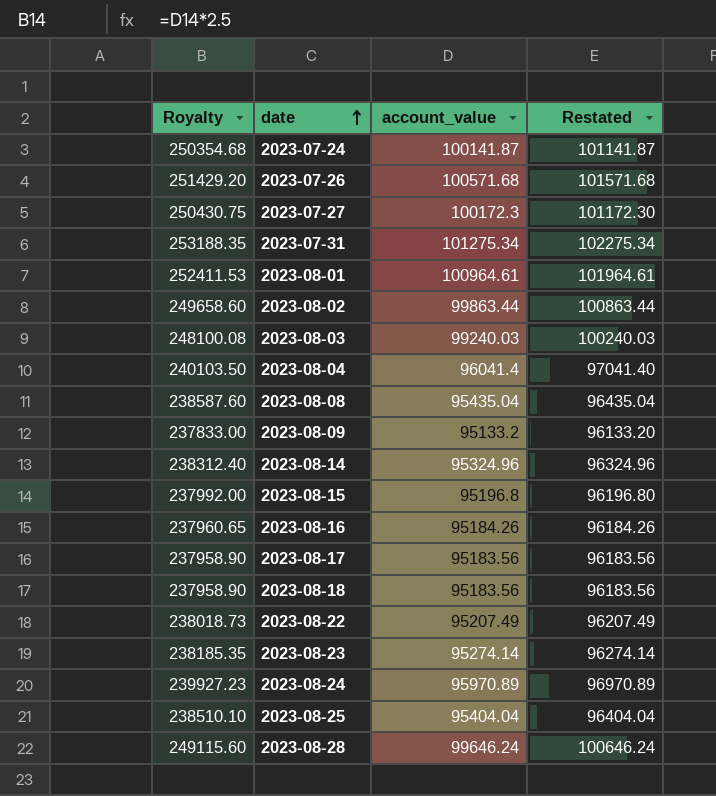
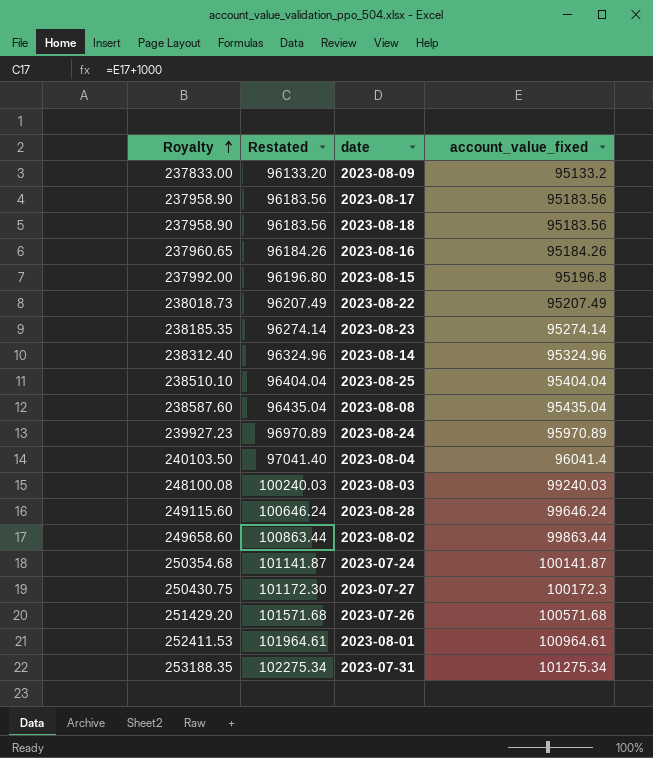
row order: date ascending -> Royalty ascending
column Restated | position: 4 -> 2
column name: account_value -> account_value_fixed

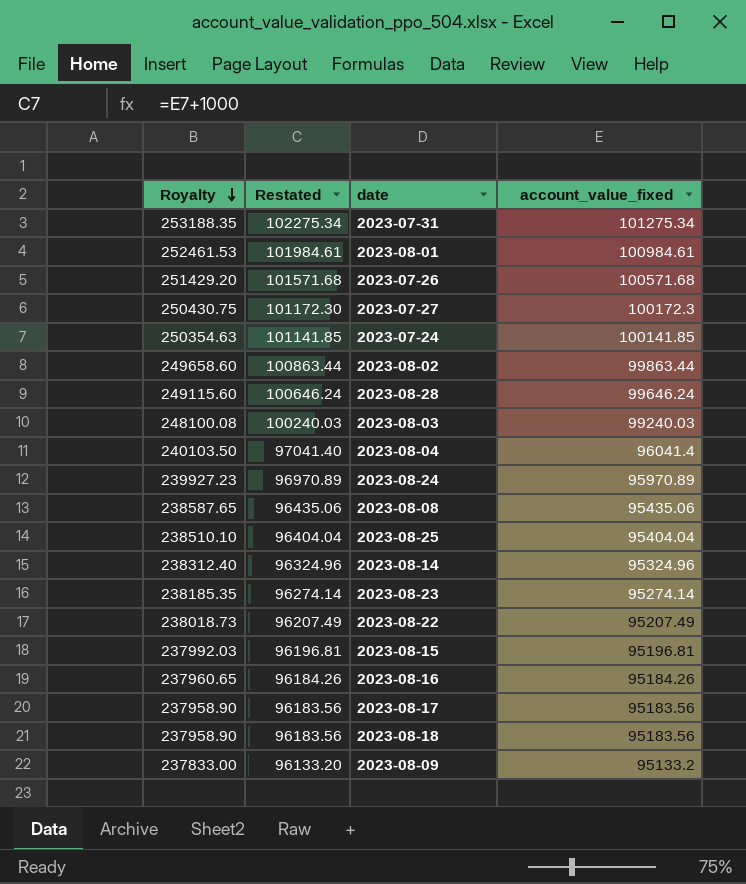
row order: Royalty ascending -> Royalty descending
2023-08-01 | Royalty: 252411.53 -> 252461.53
2023-08-01 | Restated: 101964.61 -> 101984.61
2023-08-01 | account_value_fixed: 100964.61 -> 100984.61
2023-07-24 | Royalty: 250354.68 -> 250354.63
2023-07-24 | Restated: 101141.87 -> 101141.85
2023-07-24 | account_value_fixed: 100141.87 -> 100141.85
2023-08-08 | Royalty: 238587.60 -> 238587.65
2023-08-08 | Restated: 96435.04 -> 96435.06
2023-08-08 | account_value_fixed: 95435.04 -> 95435.06
2023-08-15 | Royalty: 237992.00 -> 237992.03
2023-08-15 | Restated: 96196.80 -> 96196.81
2023-08-15 | account_value_fixed: 95196.8 -> 95196.81

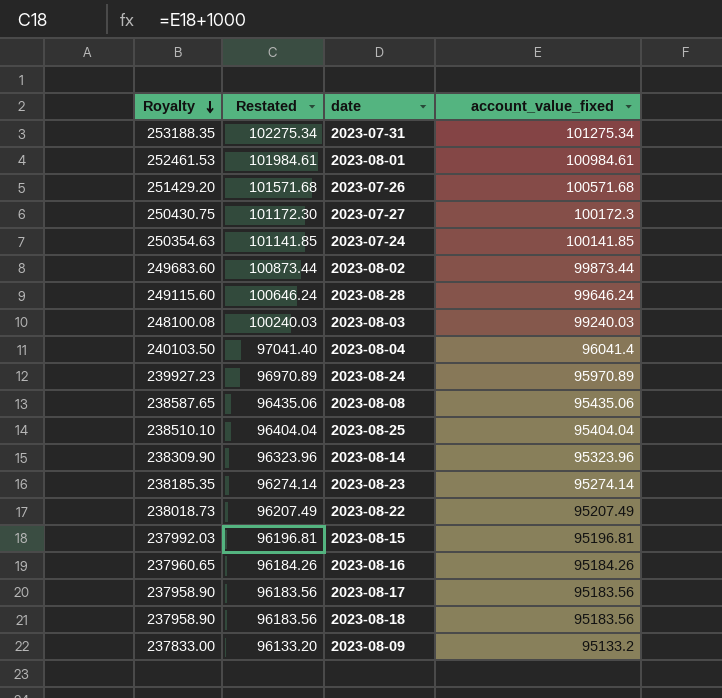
2023-08-02 | Royalty: 249658.60 -> 249683.60
2023-08-02 | Restated: 100863.44 -> 100873.44
2023-08-02 | account_value_fixed: 99863.44 -> 99873.44
2023-08-14 | Royalty: 238312.40 -> 238309.90
2023-08-14 | Restated: 96324.96 -> 96323.96
2023-08-14 | account_value_fixed: 95324.96 -> 95323.96

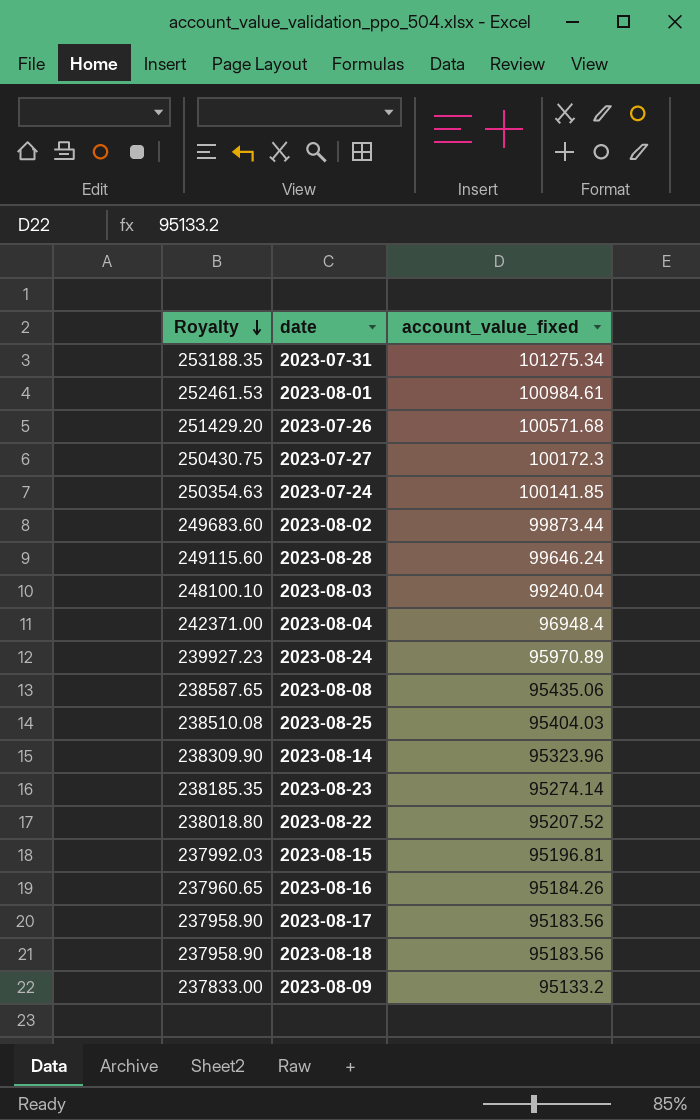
column Restated | formula: [account_value_fixed] + 1000 -> none
2023-08-03 | Royalty: 248100.08 -> 248100.10
2023-08-03 | account_value_fixed: 99240.03 -> 99240.04
2023-08-04 | Royalty: 240103.50 -> 242371.00
2023-08-04 | account_value_fixed: 96041.4 -> 96948.4
2023-08-25 | Royalty: 238510.10 -> 238510.08
2023-08-25 | account_value_fixed: 95404.04 -> 95404.03
2023-08-22 | Royalty: 238018.73 -> 238018.80
2023-08-22 | account_value_fixed: 95207.49 -> 95207.52

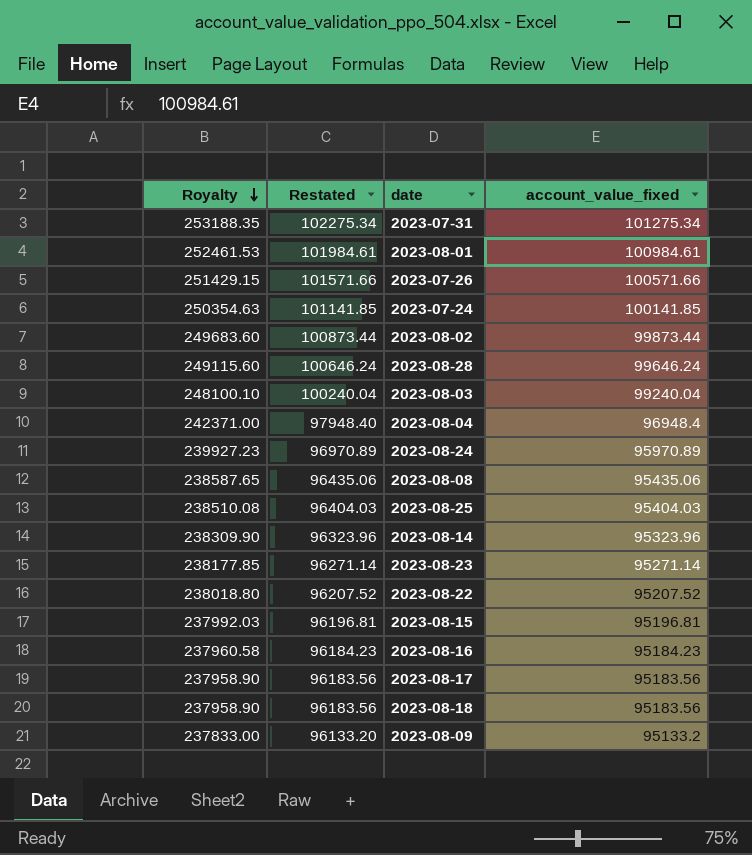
column Restated | formula: none -> [account_value_fixed] + 1000
row 2023-07-27: 250430.75 | 100172.3 -> none
2023-07-26 | Royalty: 251429.20 -> 251429.15
2023-07-26 | account_value_fixed: 100571.68 -> 100571.66
2023-08-23 | Royalty: 238185.35 -> 238177.85
2023-08-23 | account_value_fixed: 95274.14 -> 95271.14
2023-08-16 | Royalty: 237960.65 -> 237960.58
2023-08-16 | account_value_fixed: 95184.26 -> 95184.23

